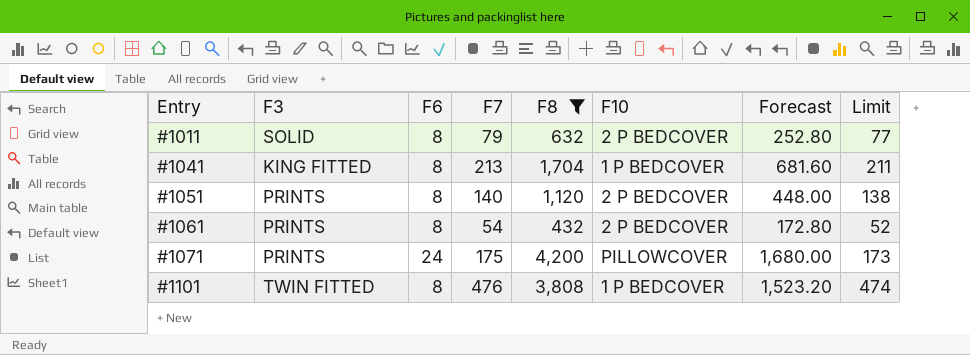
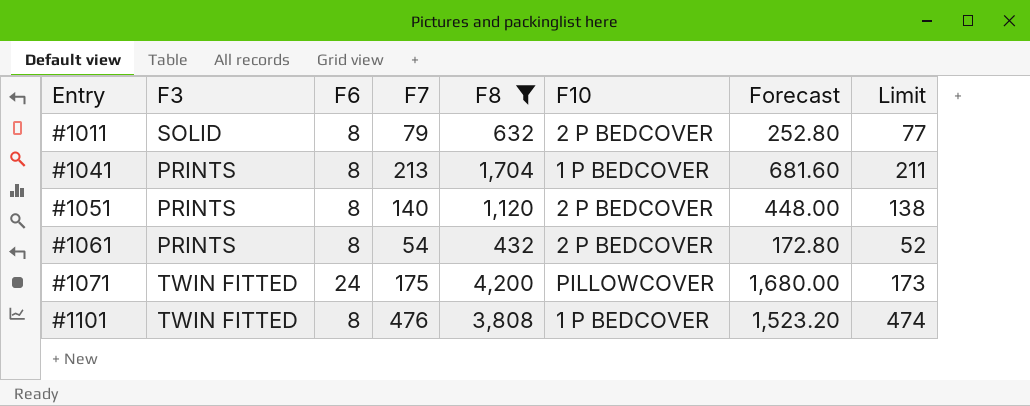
#1041 | F3: KING FITTED -> PRINTS
#1071 | F3: PRINTS -> TWIN FITTED

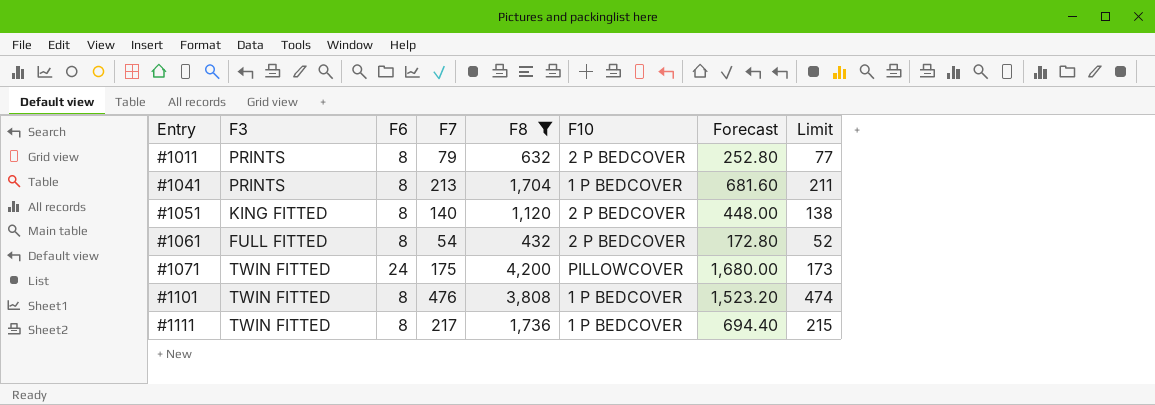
#1011 | F3: SOLID -> PRINTS
#1051 | F3: PRINTS -> KING FITTED
#1061 | F3: PRINTS -> FULL FITTED
row #1111: none -> TWIN FITTED | 8 | 217 | 1,736 | 1 P BEDCOVER | 694.40 | 215

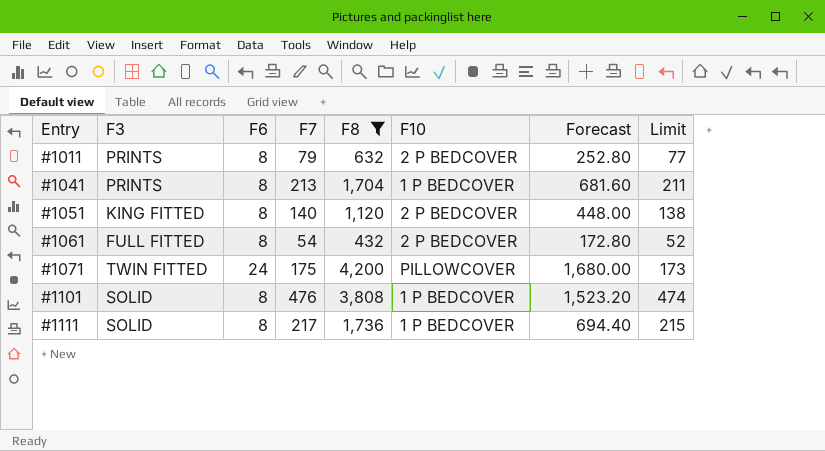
#1101 | F3: TWIN FITTED -> SOLID
#1111 | F3: TWIN FITTED -> SOLID

